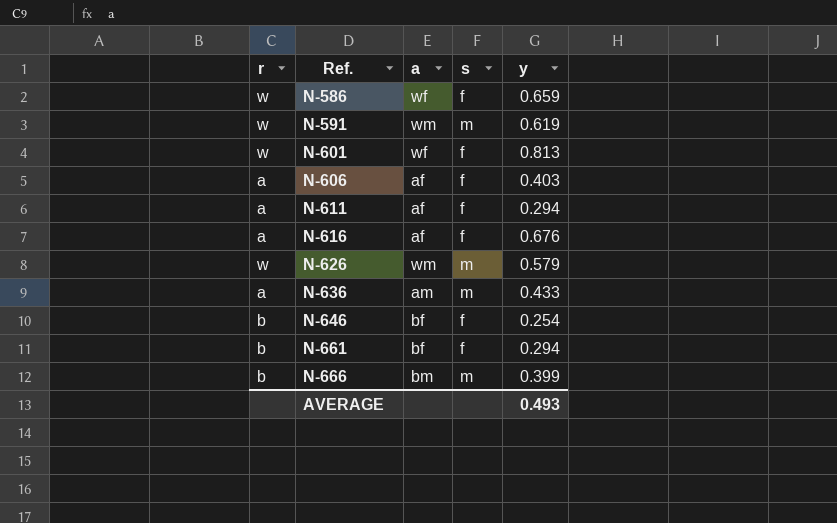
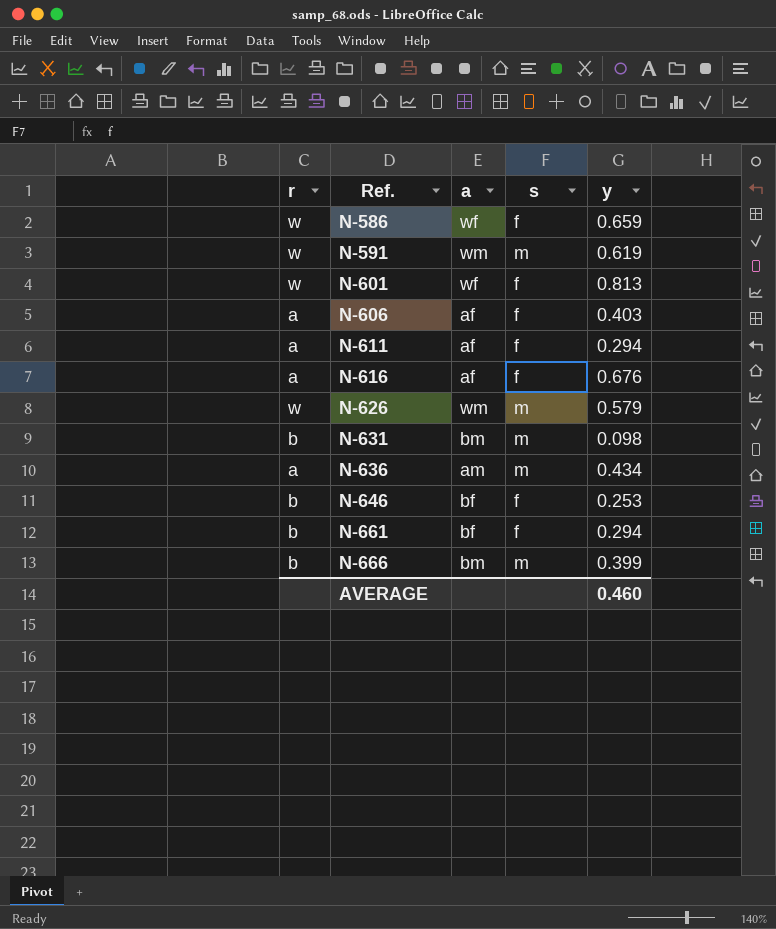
row N-631: none -> b | bm | m | 0.098
N-636 | y: 0.433 -> 0.434
N-646 | y: 0.254 -> 0.253
AVERAGE | y: 0.493 -> 0.460

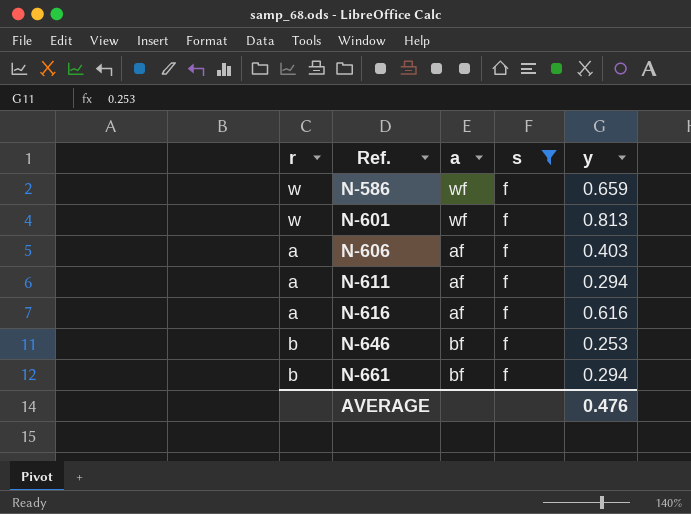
filter: none -> s = f
N-616 | y: 0.676 -> 0.616
AVERAGE | y: 0.460 -> 0.476

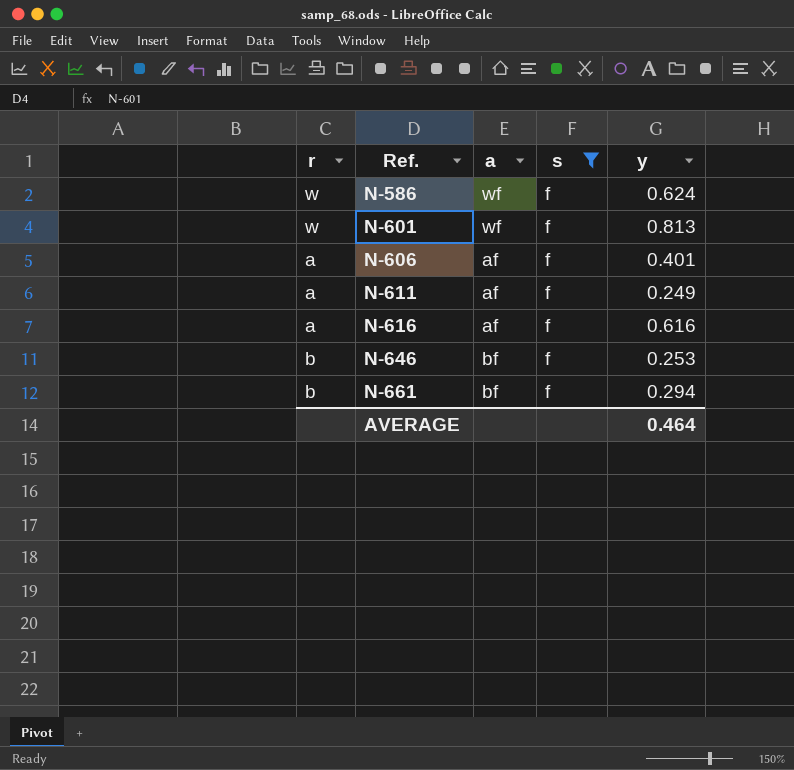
N-586 | y: 0.659 -> 0.624
N-606 | y: 0.403 -> 0.401
N-611 | y: 0.294 -> 0.249
AVERAGE | y: 0.476 -> 0.464

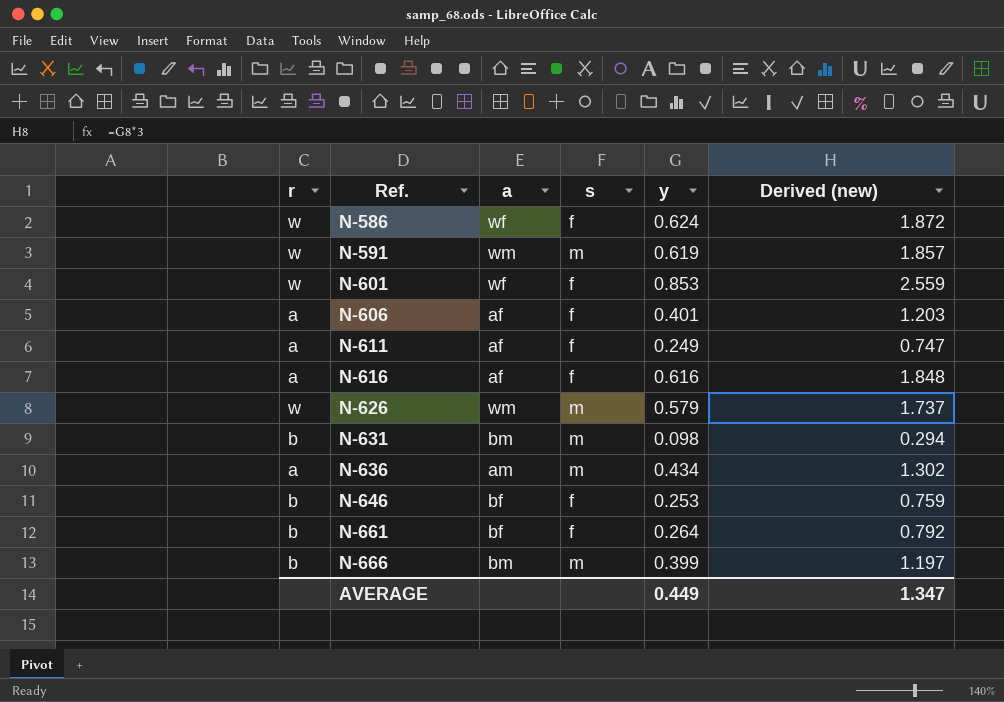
filter: s = f -> none
column Derived (new) | formula: none -> [y] * 3
N-601 | y: 0.813 -> 0.853
N-661 | y: 0.294 -> 0.264
AVERAGE | y: 0.464 -> 0.449

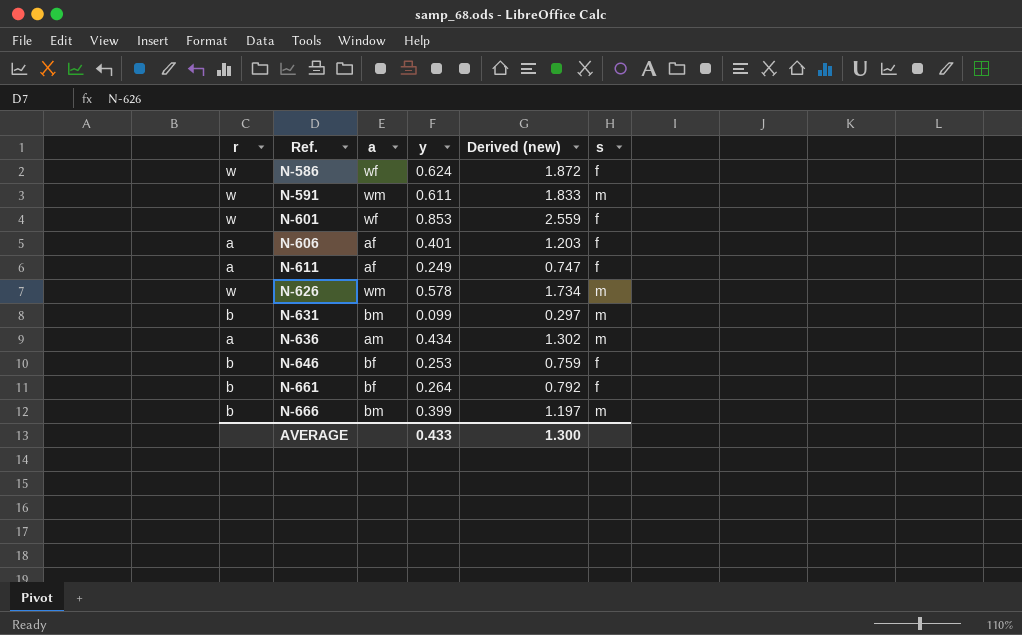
column s | position: 4 -> 6
row N-616: a | af | f | 0.616 | 1.848 -> none
N-591 | y: 0.619 -> 0.611
N-591 | Derived (new): 1.857 -> 1.833
N-626 | y: 0.579 -> 0.578
N-626 | Derived (new): 1.737 -> 1.734
N-631 | y: 0.098 -> 0.099
N-631 | Derived (new): 0.294 -> 0.297
AVERAGE | y: 0.449 -> 0.433
AVERAGE | Derived (new): 1.347 -> 1.300

